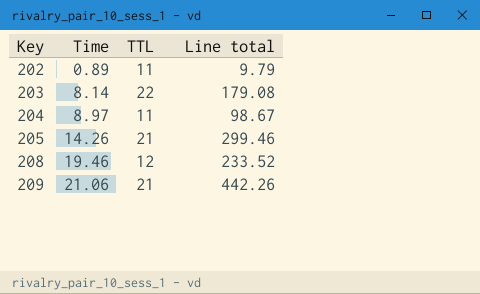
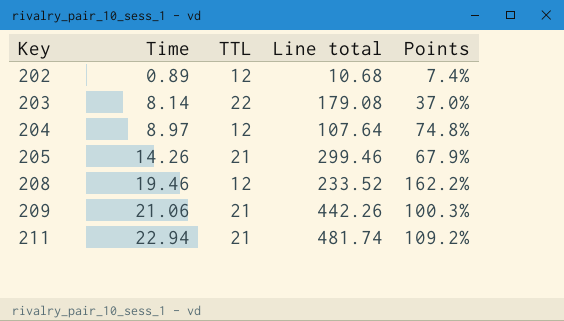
column Points | formula: none -> [Time] / [TTL]
202 | TTL: 11 -> 12
202 | Line total: 9.79 -> 10.68
204 | TTL: 11 -> 12
204 | Line total: 98.67 -> 107.64
row 211: none -> 22.94 | 21 | 481.74 | 109.2%

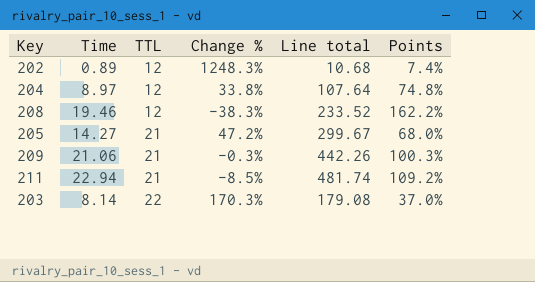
row order: Key ascending -> TTL ascending
column Change % | formula: none -> ([TTL] - [Time]) / [Time]
205 | Time: 14.26 -> 14.27
205 | Line total: 299.46 -> 299.67
205 | Points: 67.9% -> 68.0%

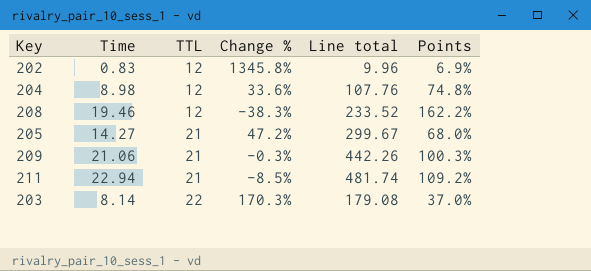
202 | Time: 0.89 -> 0.83
202 | Change %: 1248.3% -> 1345.8%
202 | Line total: 10.68 -> 9.96
202 | Points: 7.4% -> 6.9%
204 | Time: 8.97 -> 8.98
204 | Change %: 33.8% -> 33.6%
204 | Line total: 107.64 -> 107.76

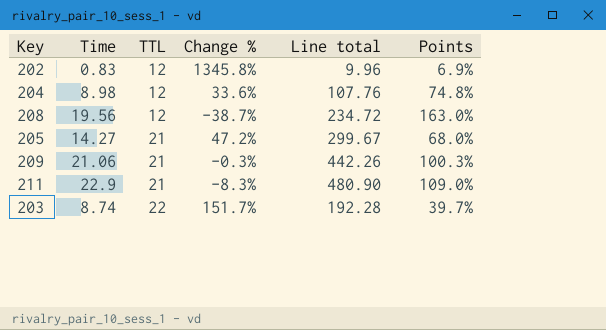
208 | Time: 19.46 -> 19.56
208 | Change %: -38.3% -> -38.7%
208 | Line total: 233.52 -> 234.72
208 | Points: 162.2% -> 163.0%
211 | Time: 22.94 -> 22.9
211 | Change %: -8.5% -> -8.3%
211 | Line total: 481.74 -> 480.90
211 | Points: 109.2% -> 109.0%
203 | Time: 8.14 -> 8.74
203 | Change %: 170.3% -> 151.7%
203 | Line total: 179.08 -> 192.28
203 | Points: 37.0% -> 39.7%

